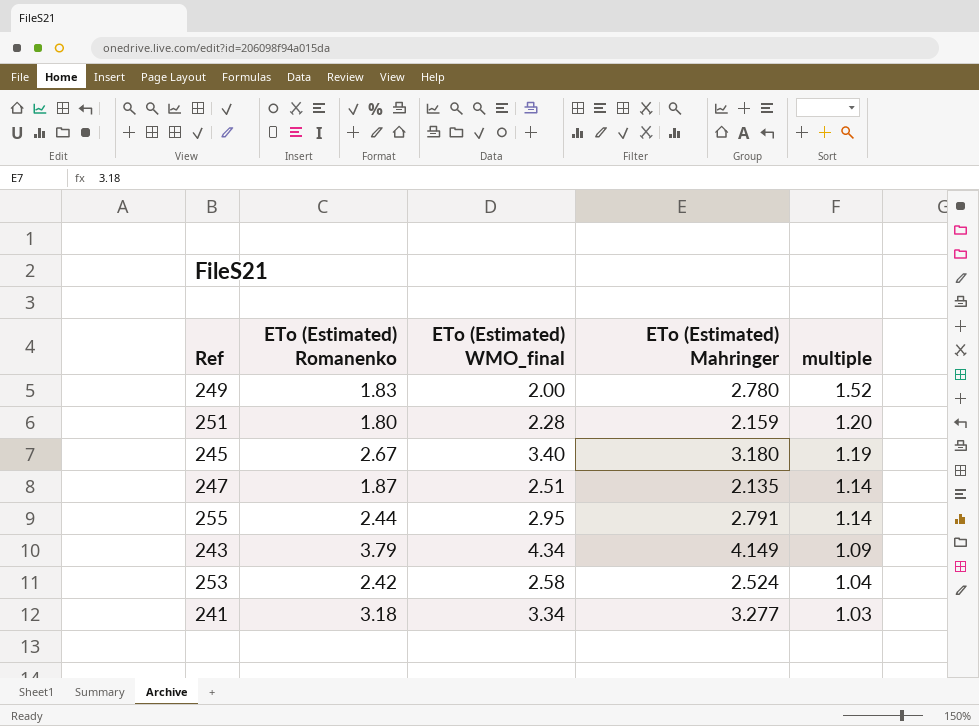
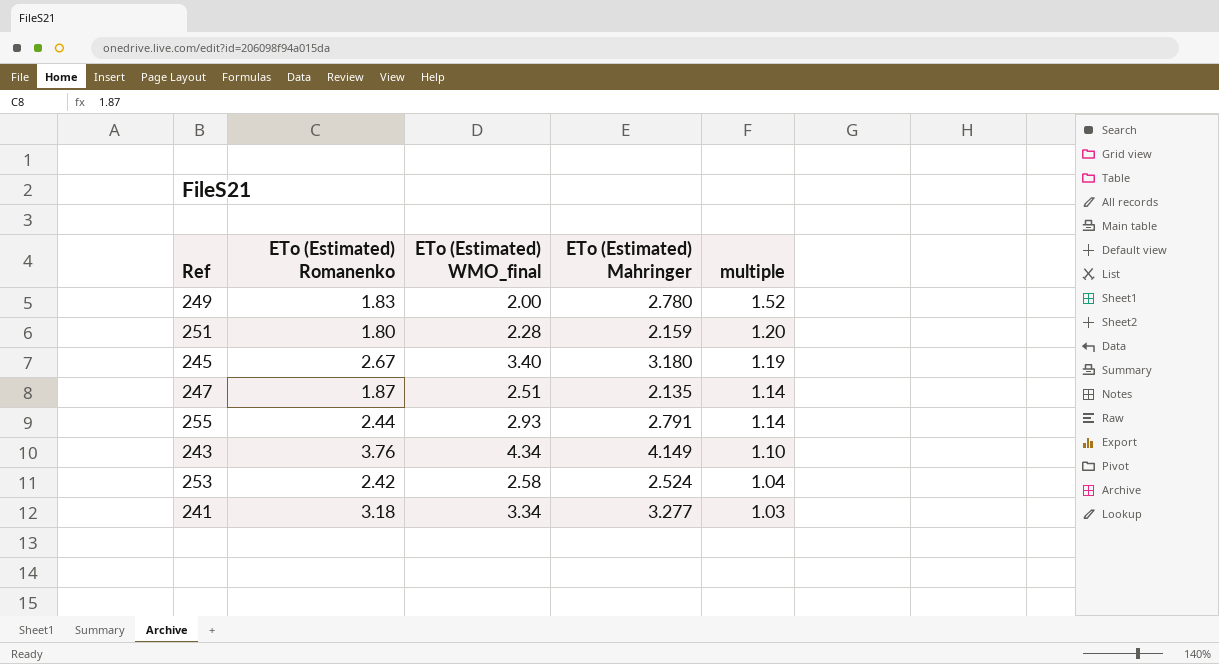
255 | ETo (Estimated) WMO_final: 2.95 -> 2.93
243 | ETo (Estimated) Romanenko: 3.79 -> 3.76
243 | multiple: 1.09 -> 1.10

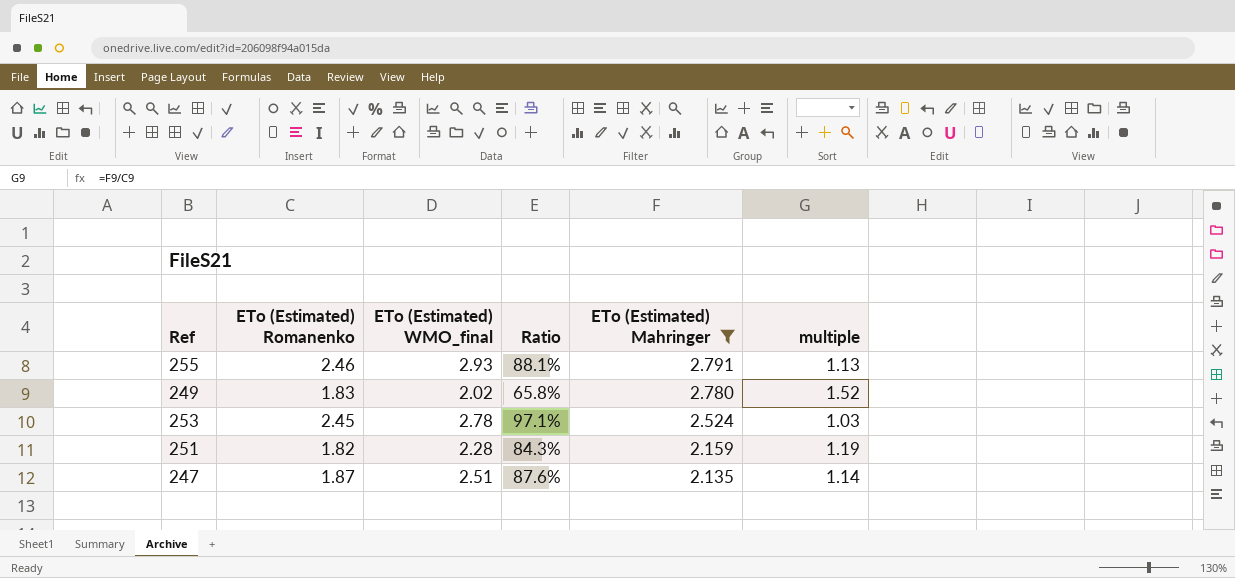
filter: none -> ETo (Estimated) Mahringer <= 2.791
row order: multiple descending -> ETo (Estimated) Mahringer descending
column Ratio | formula: none -> [ETo (Estimated) Romanenko] / [ETo (Estimated) Mahringer]
255 | ETo (Estimated) Romanenko: 2.44 -> 2.46
255 | multiple: 1.14 -> 1.13
249 | ETo (Estimated) WMO_final: 2.00 -> 2.02
253 | ETo (Estimated) Romanenko: 2.42 -> 2.45
253 | ETo (Estimated) WMO_final: 2.58 -> 2.78
253 | multiple: 1.04 -> 1.03
251 | ETo (Estimated) Romanenko: 1.80 -> 1.82
251 | multiple: 1.20 -> 1.19

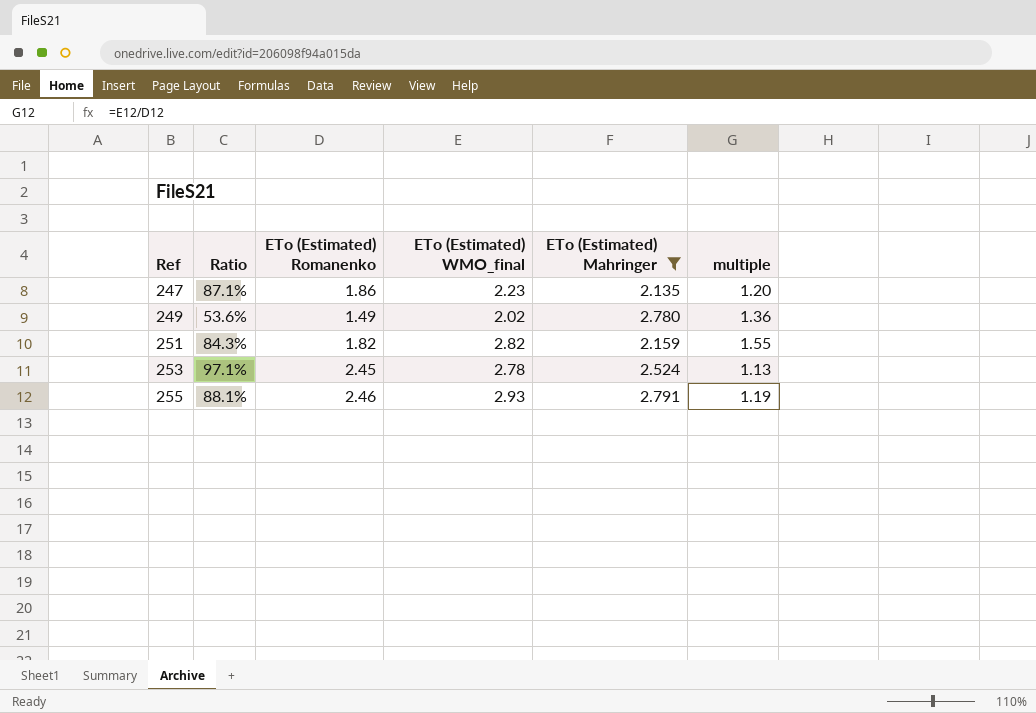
row order: ETo (Estimated) Mahringer descending -> Ref ascending
column Ratio | position: 4 -> 2
column multiple | formula: [ETo (Estimated) Mahringer] / [ETo (Estimated) Romanenko] -> [ETo (Estimated) WMO_final] / [ETo (Estimated) Romanenko]
247 | Ratio: 87.6% -> 87.1%
247 | ETo (Estimated) Romanenko: 1.87 -> 1.86
247 | ETo (Estimated) WMO_final: 2.51 -> 2.23
249 | Ratio: 65.8% -> 53.6%
249 | ETo (Estimated) Romanenko: 1.83 -> 1.49
251 | ETo (Estimated) WMO_final: 2.28 -> 2.82

